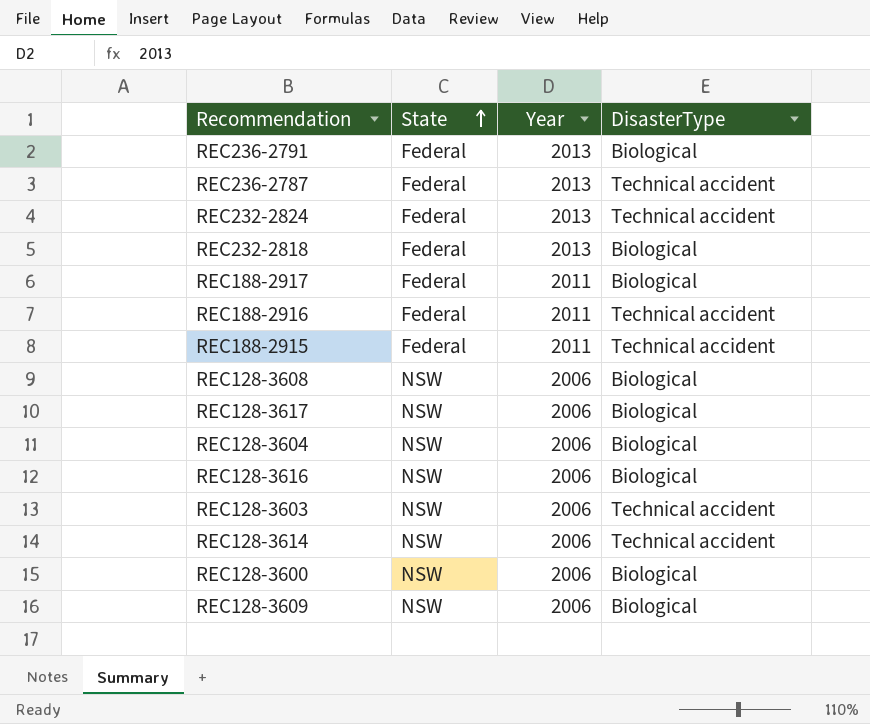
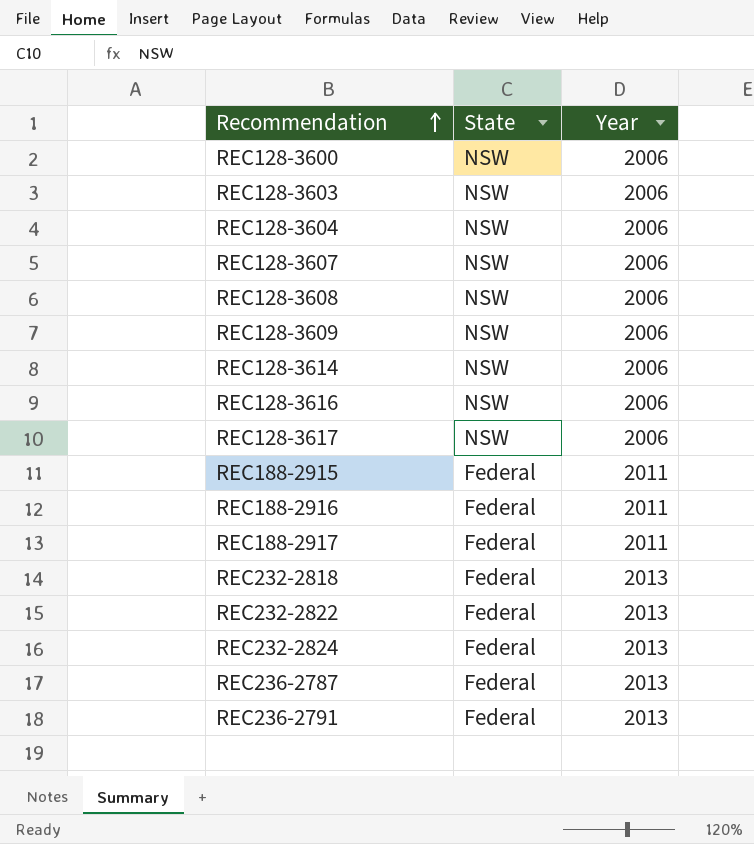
row order: State ascending -> Recommendation ascending
column DisasterType | position: 4 -> none
row REC128-3607: none -> NSW | 2006
row REC232-2822: none -> Federal | 2013

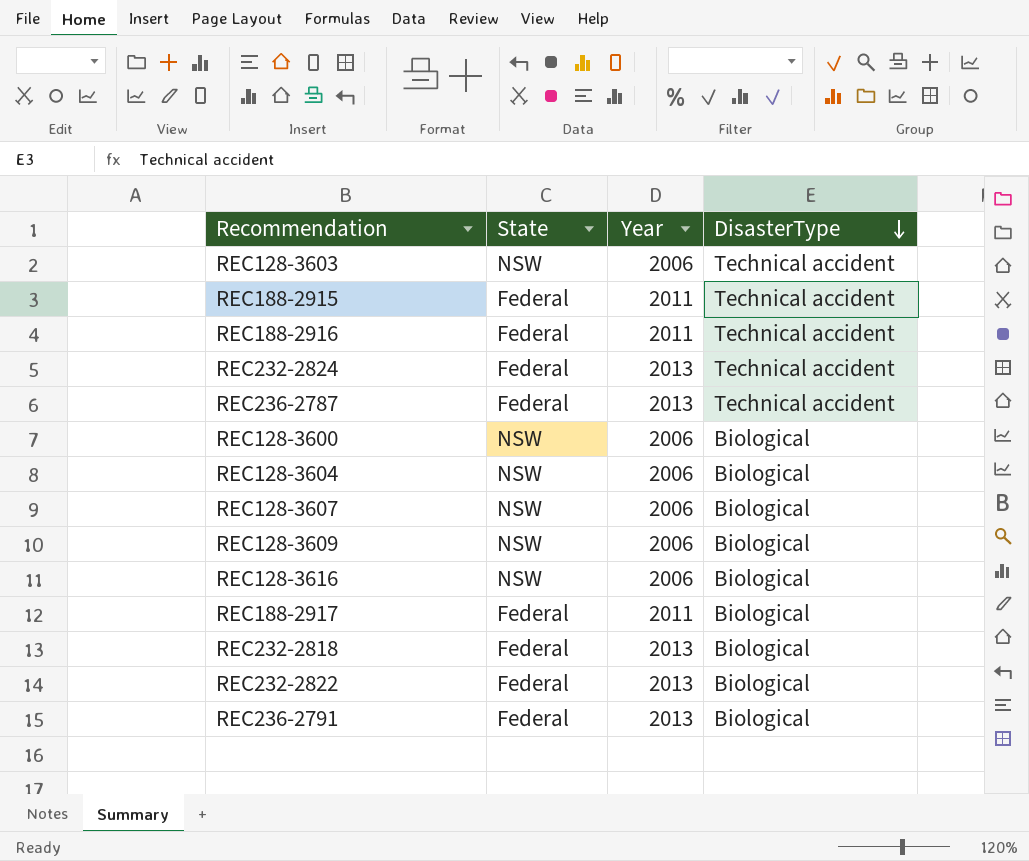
row order: Recommendation ascending -> DisasterType descending
column DisasterType | position: none -> 4
row REC128-3608: NSW | 2006 -> none
row REC128-3614: NSW | 2006 -> none
row REC128-3617: NSW | 2006 -> none

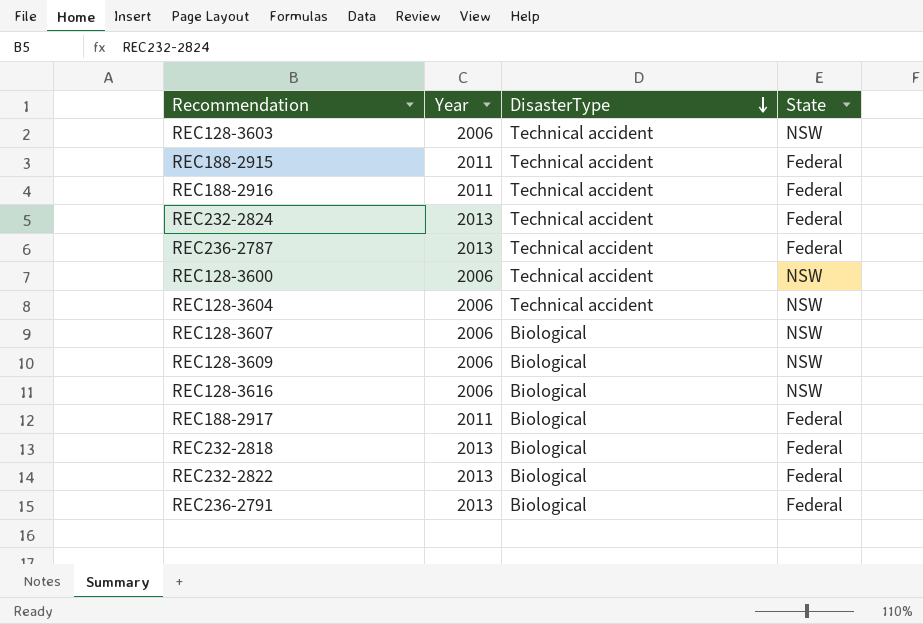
column State | position: 2 -> 4
REC128-3600 | DisasterType: Biological -> Technical accident
REC128-3604 | DisasterType: Biological -> Technical accident

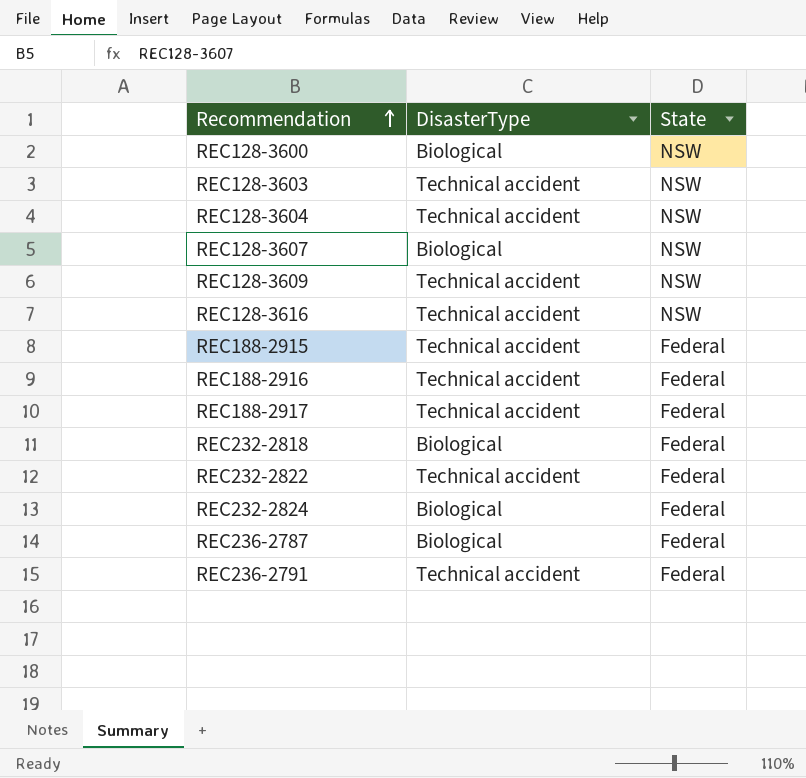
row order: DisasterType descending -> Recommendation ascending
column Year | position: 2 -> none
REC128-3600 | DisasterType: Technical accident -> Biological
REC128-3609 | DisasterType: Biological -> Technical accident
REC128-3616 | DisasterType: Biological -> Technical accident
REC188-2917 | DisasterType: Biological -> Technical accident
REC232-2822 | DisasterType: Biological -> Technical accident
REC232-2824 | DisasterType: Technical accident -> Biological
REC236-2787 | DisasterType: Technical accident -> Biological
REC236-2791 | DisasterType: Biological -> Technical accident

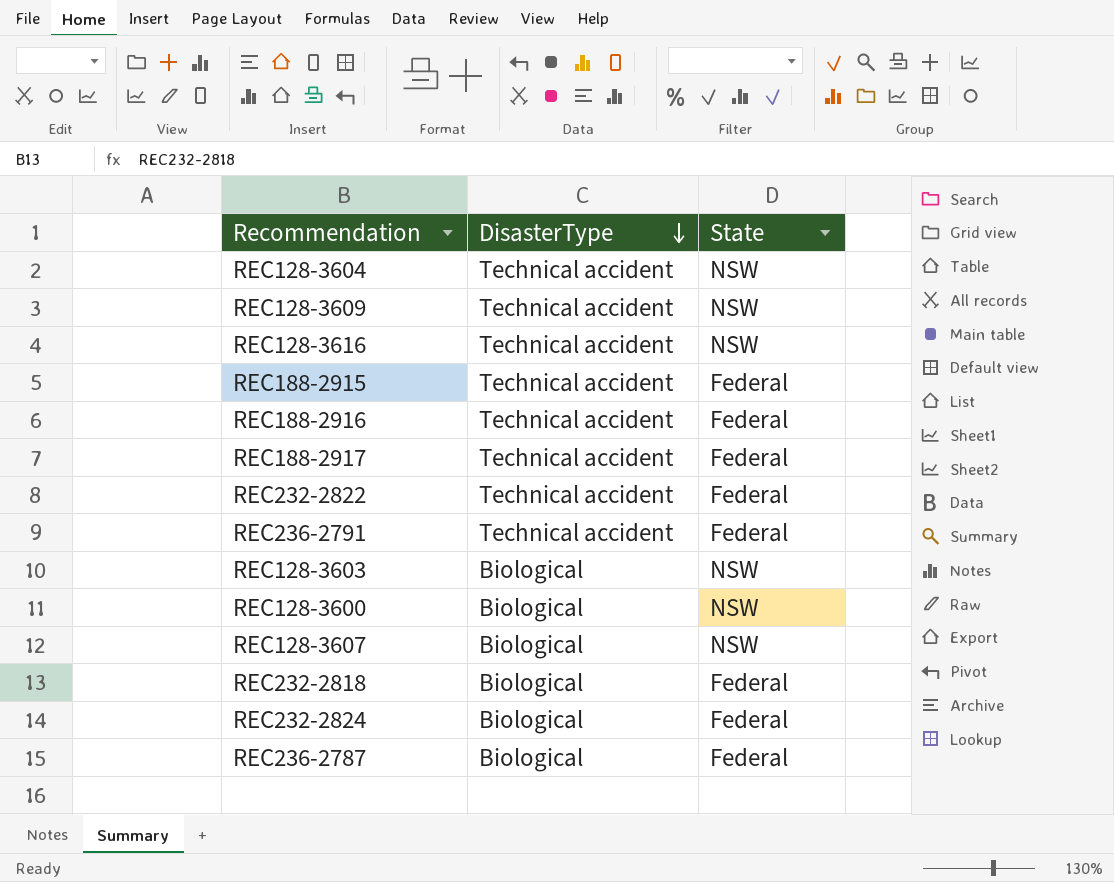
row order: Recommendation ascending -> DisasterType descending
REC128-3603 | DisasterType: Technical accident -> Biological

